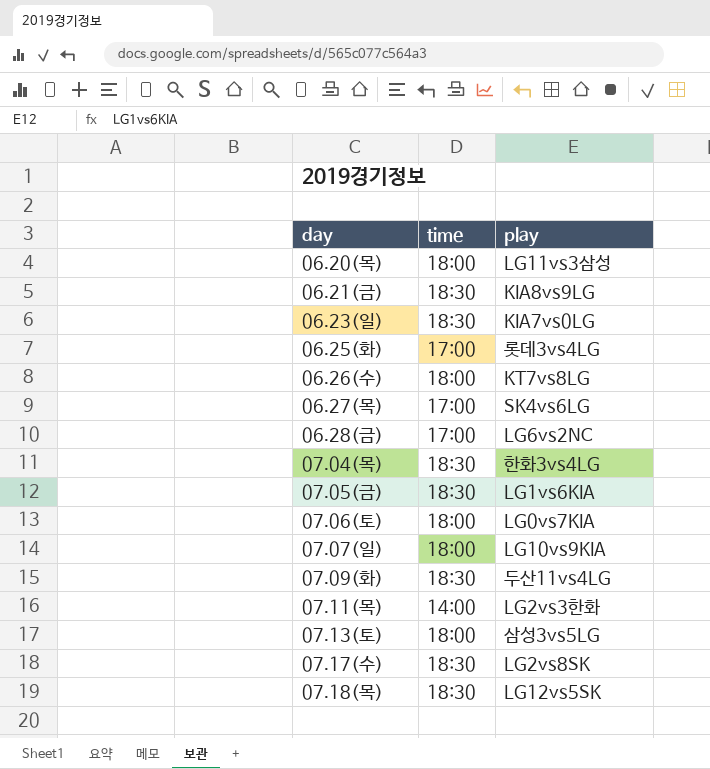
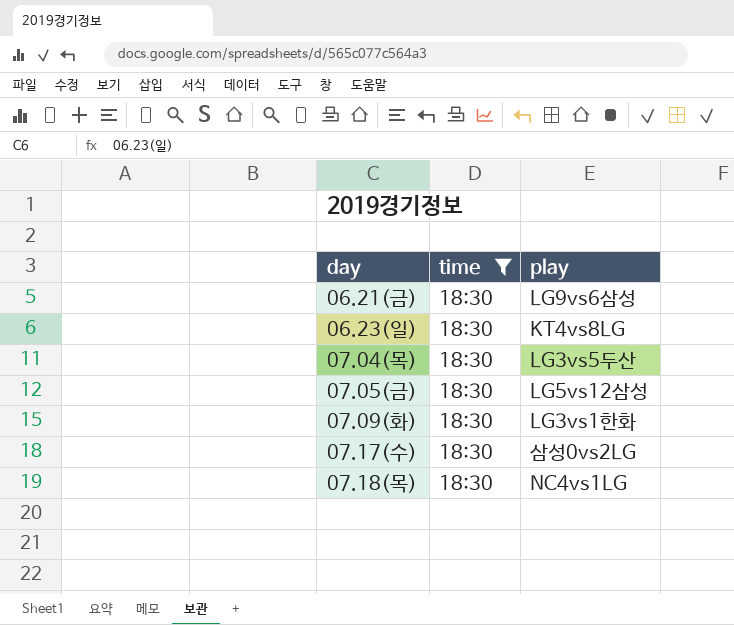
filter: none -> time = 18:30
06.21(금) | play: KIA8vs9LG -> LG9vs6삼성
06.23(일) | play: KIA7vs0LG -> KT4vs8LG
07.04(목) | play: 한화3vs4LG -> LG3vs5두산
07.05(금) | play: LG1vs6KIA -> LG5vs12삼성
07.09(화) | play: 두산11vs4LG -> LG3vs1한화
07.17(수) | play: LG2vs8SK -> 삼성0vs2LG
07.18(목) | play: LG12vs5SK -> NC4vs1LG

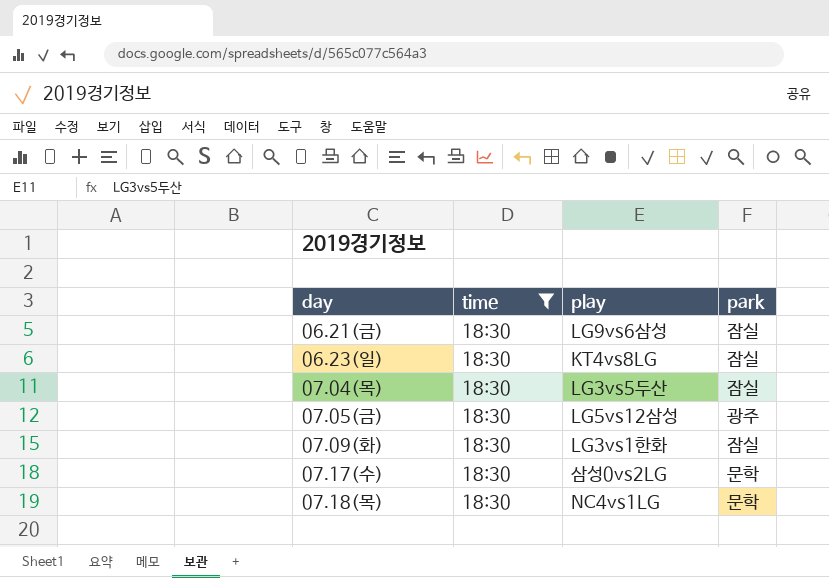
column park | position: none -> 4

